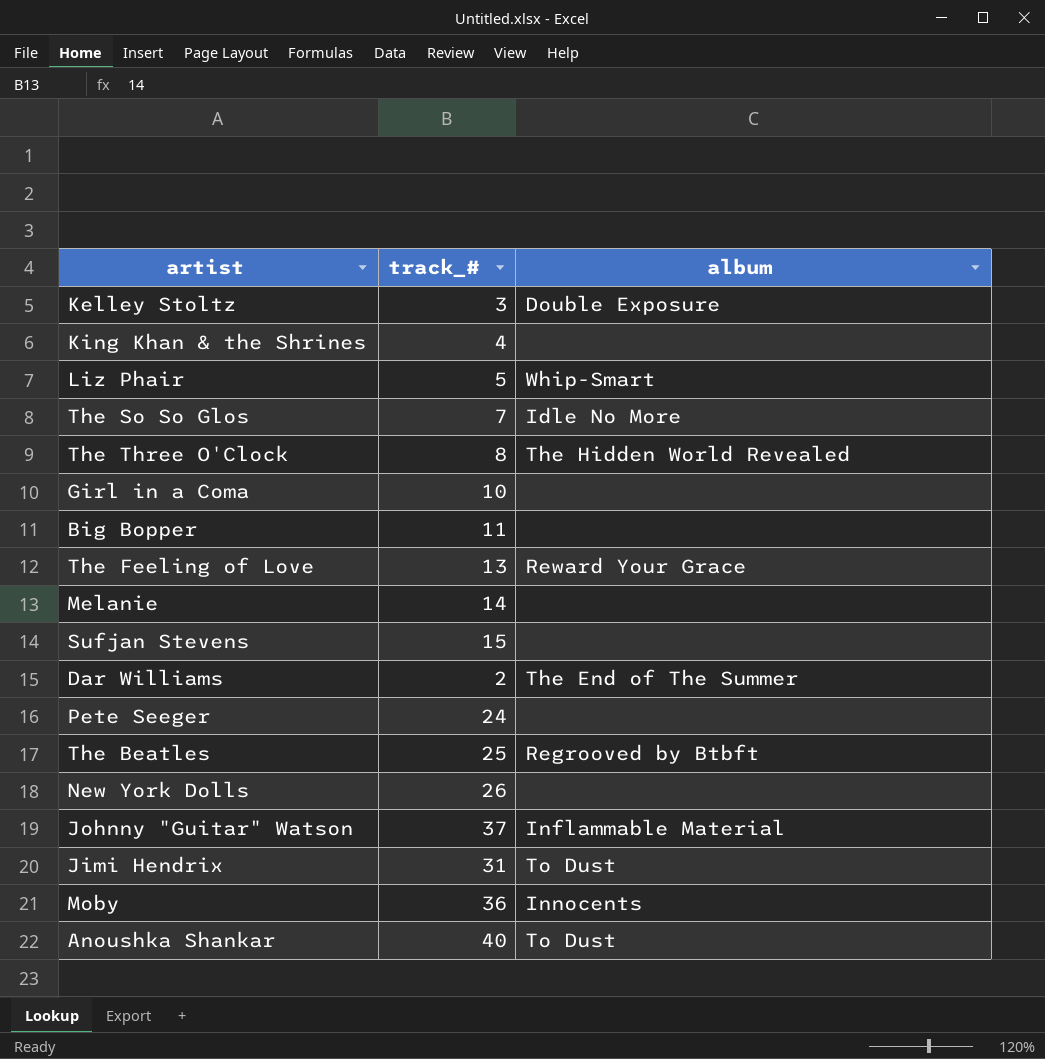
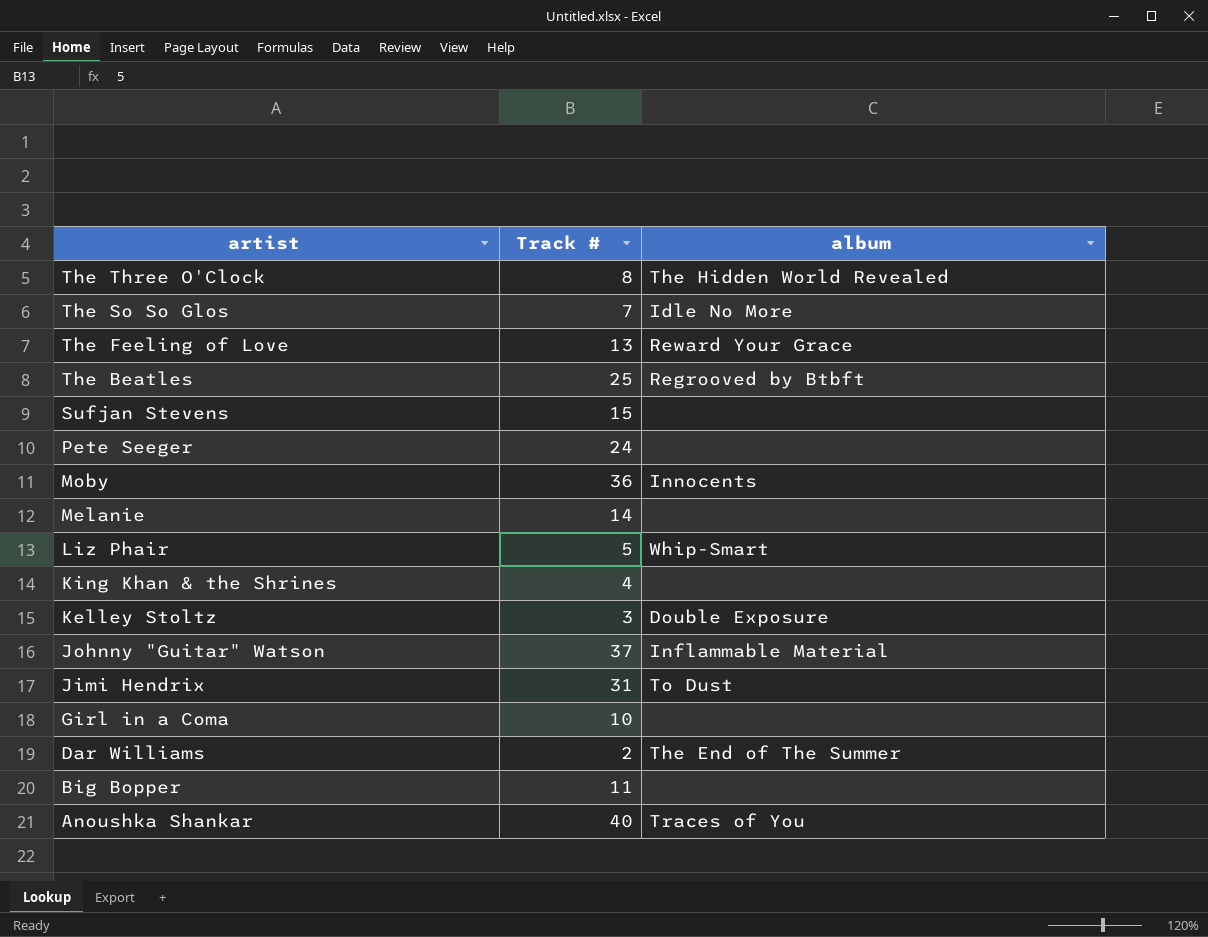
row order: none -> artist descending
column name: track_# -> Track #
row New York Dolls: 26 | none -> none
Anoushka Shankar | album: To Dust -> Traces of You

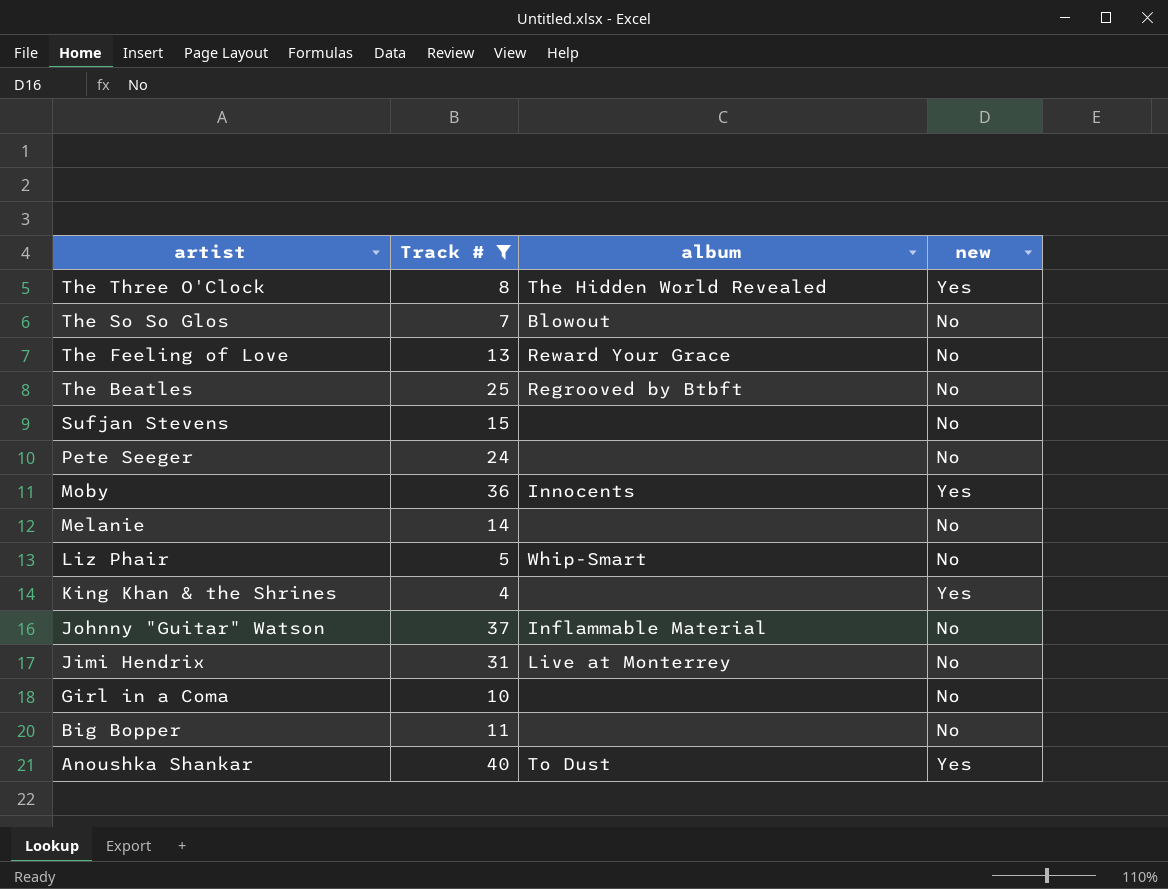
filter: none -> Track # >= 4
column new | position: none -> 4
The So So Glos | album: Idle No More -> Blowout
Jimi Hendrix | album: To Dust -> Live at Monterrey
Anoushka Shankar | album: Traces of You -> To Dust

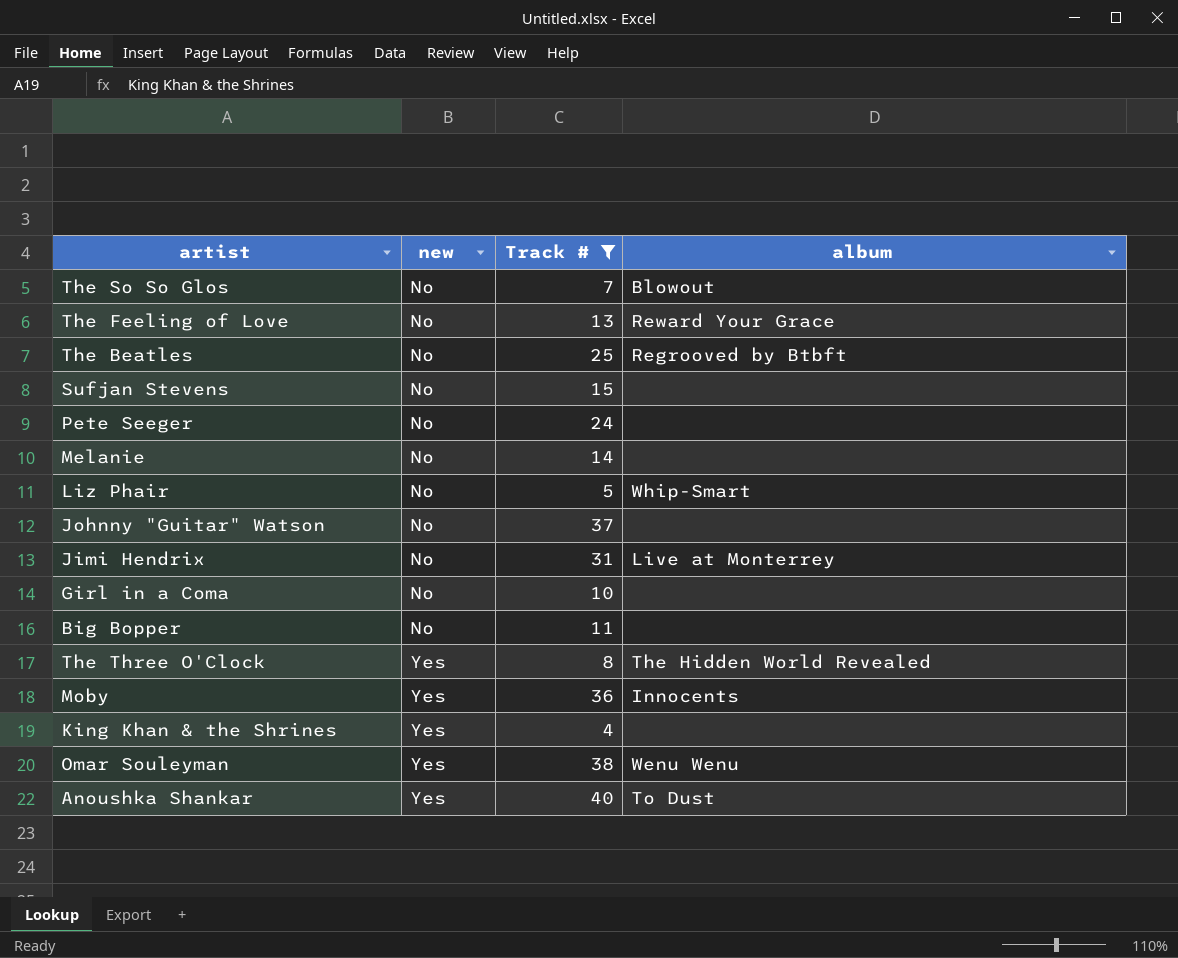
row order: artist descending -> new ascending
column new | position: 4 -> 2
Johnny "Guitar" Watson | album: Inflammable Material -> none
row Omar Souleyman: none -> Yes | 38 | Wenu Wenu

